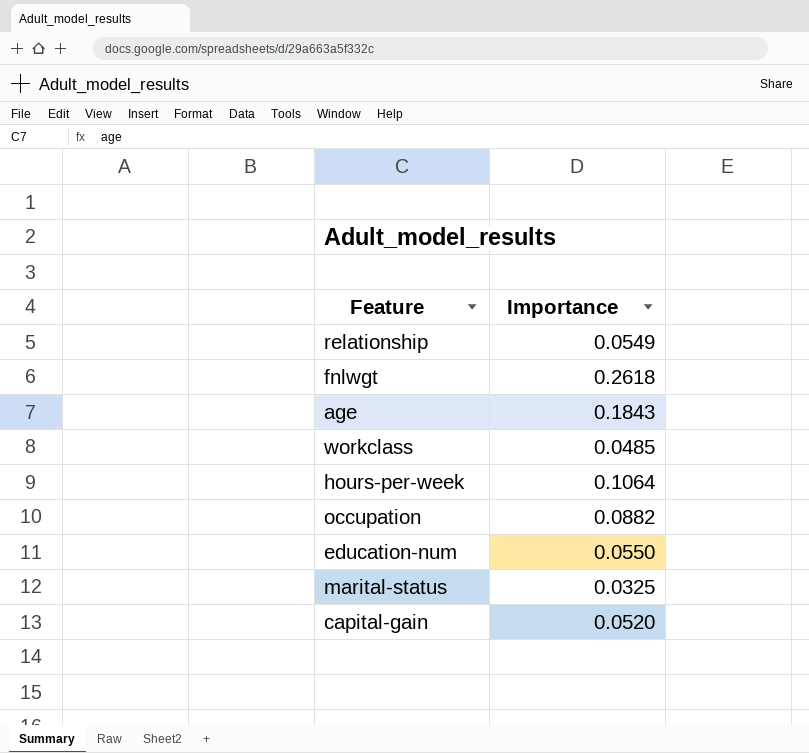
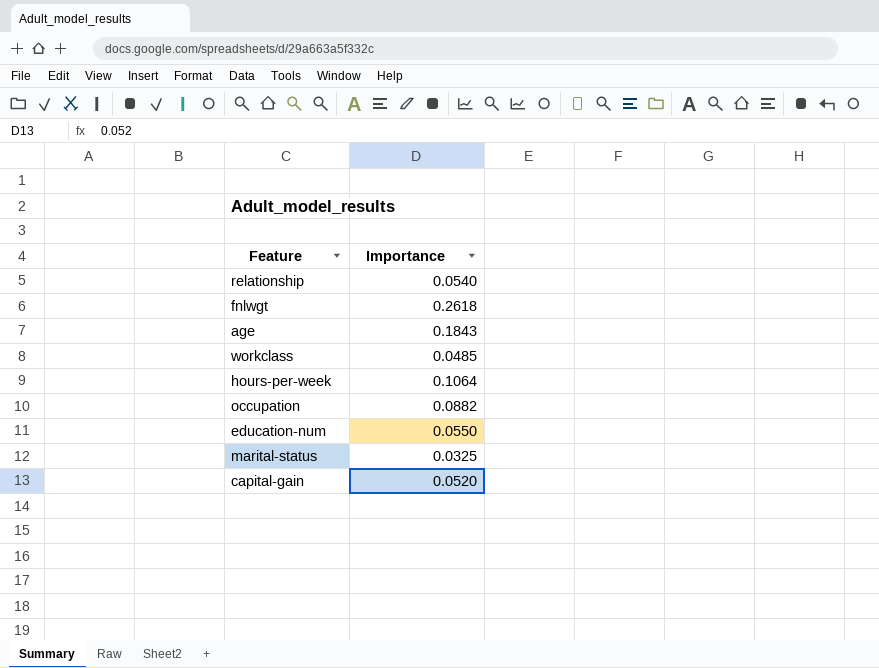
relationship | Importance: 0.0549 -> 0.0540

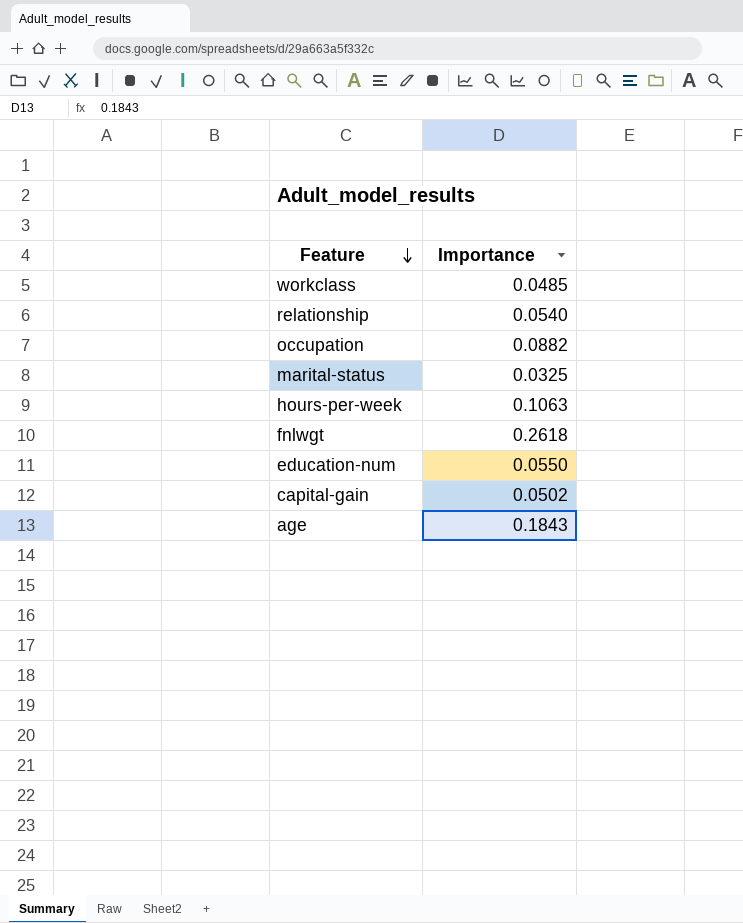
row order: none -> Feature descending
hours-per-week | Importance: 0.1064 -> 0.1063
capital-gain | Importance: 0.0520 -> 0.0502

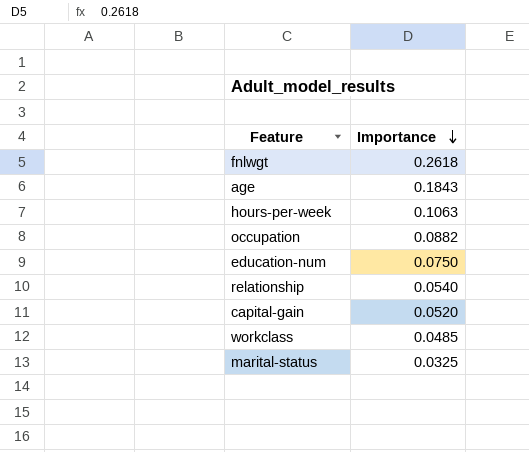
row order: Feature descending -> Importance descending
education-num | Importance: 0.0550 -> 0.0750
capital-gain | Importance: 0.0502 -> 0.0520

